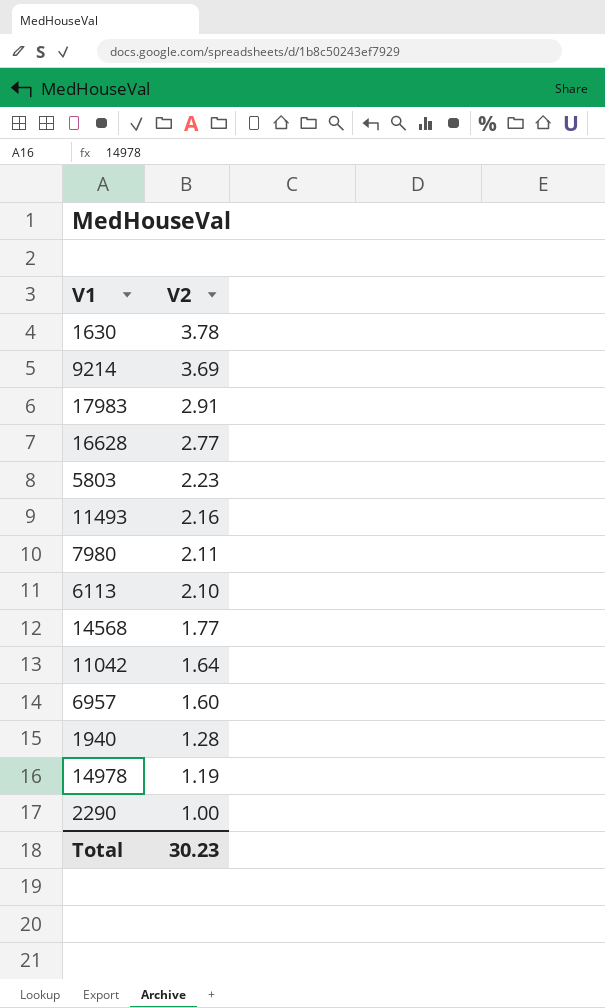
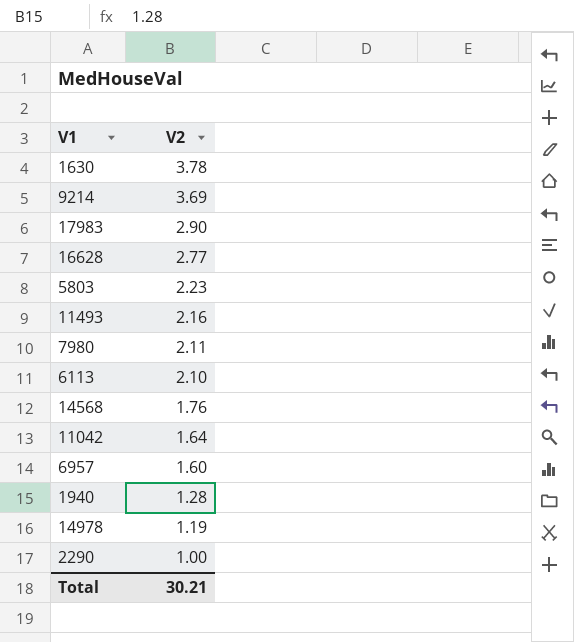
17983 | V2: 2.91 -> 2.90
14568 | V2: 1.77 -> 1.76
Total | V2: 30.23 -> 30.21

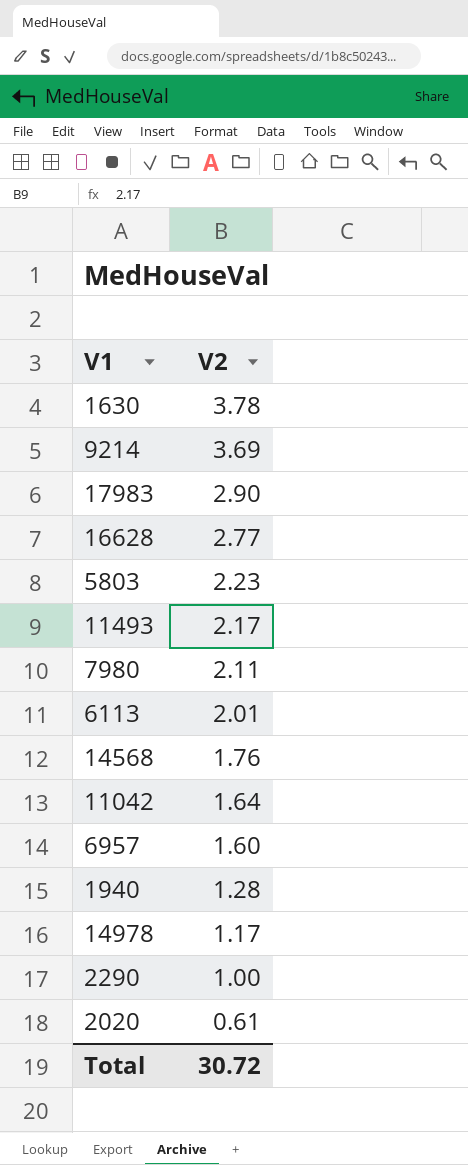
11493 | V2: 2.16 -> 2.17
6113 | V2: 2.10 -> 2.01
14978 | V2: 1.19 -> 1.17
row 2020: none -> 0.61
Total | V2: 30.21 -> 30.72

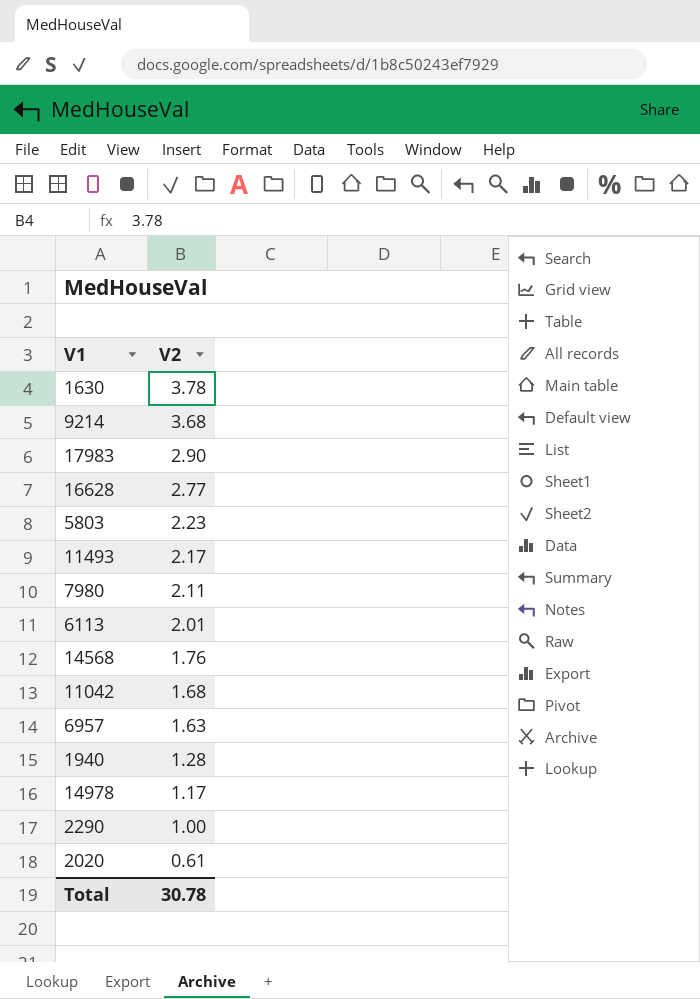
9214 | V2: 3.69 -> 3.68
11042 | V2: 1.64 -> 1.68
6957 | V2: 1.60 -> 1.63
Total | V2: 30.72 -> 30.78

